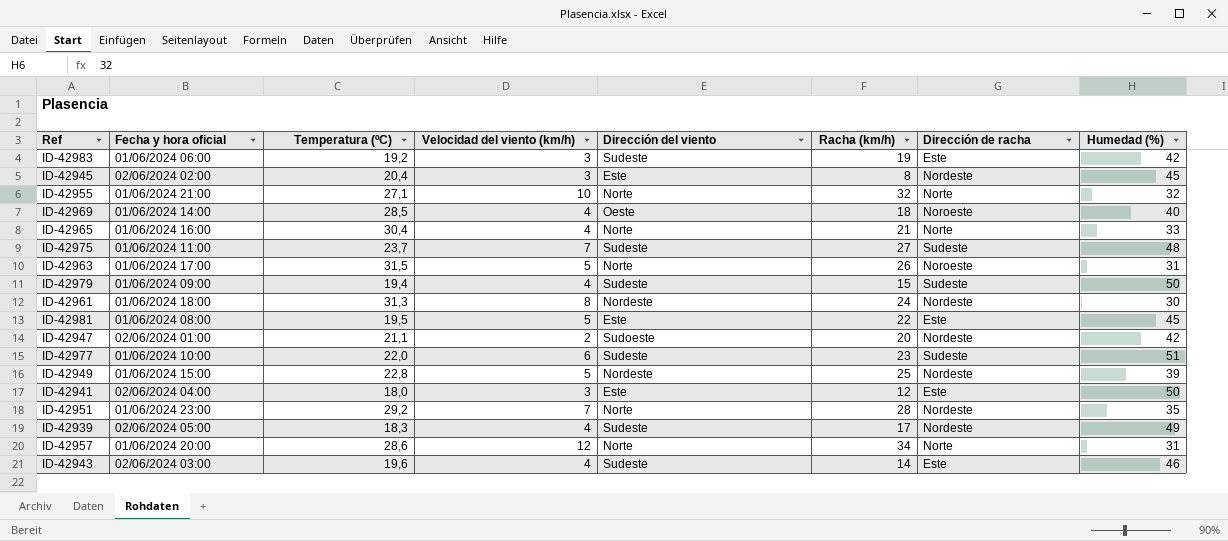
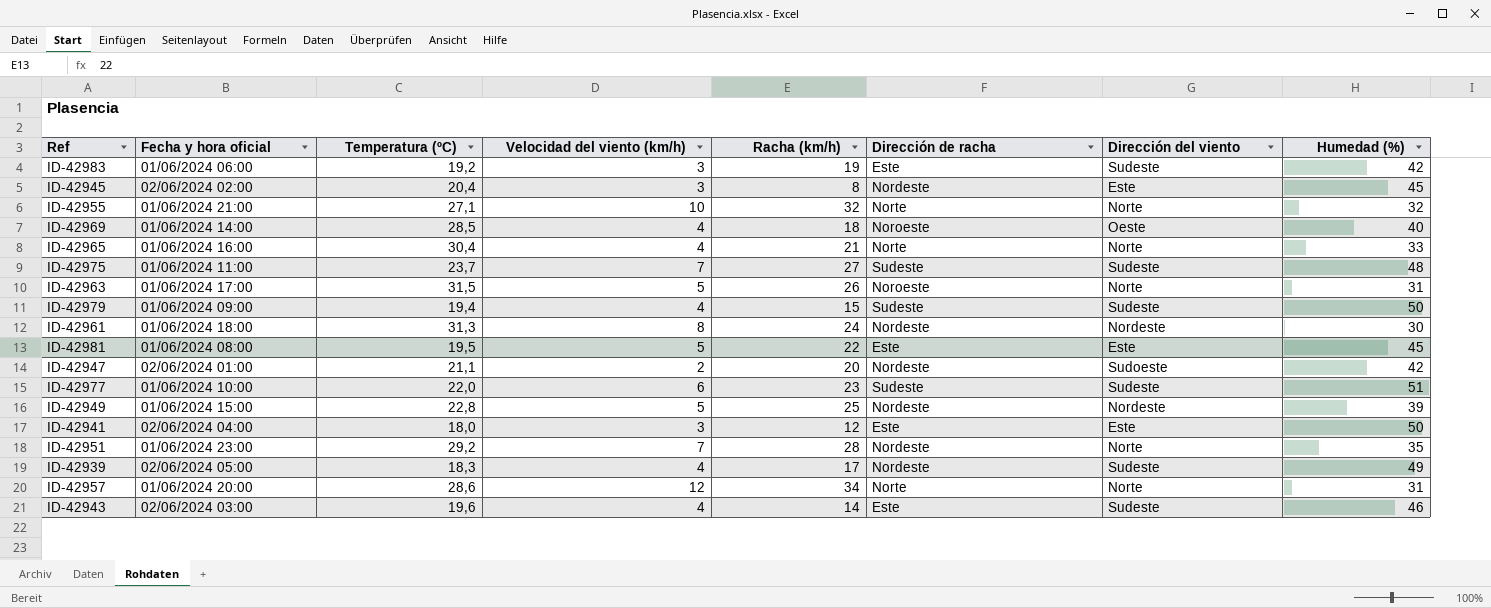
column Dirección del viento | position: 5 -> 7

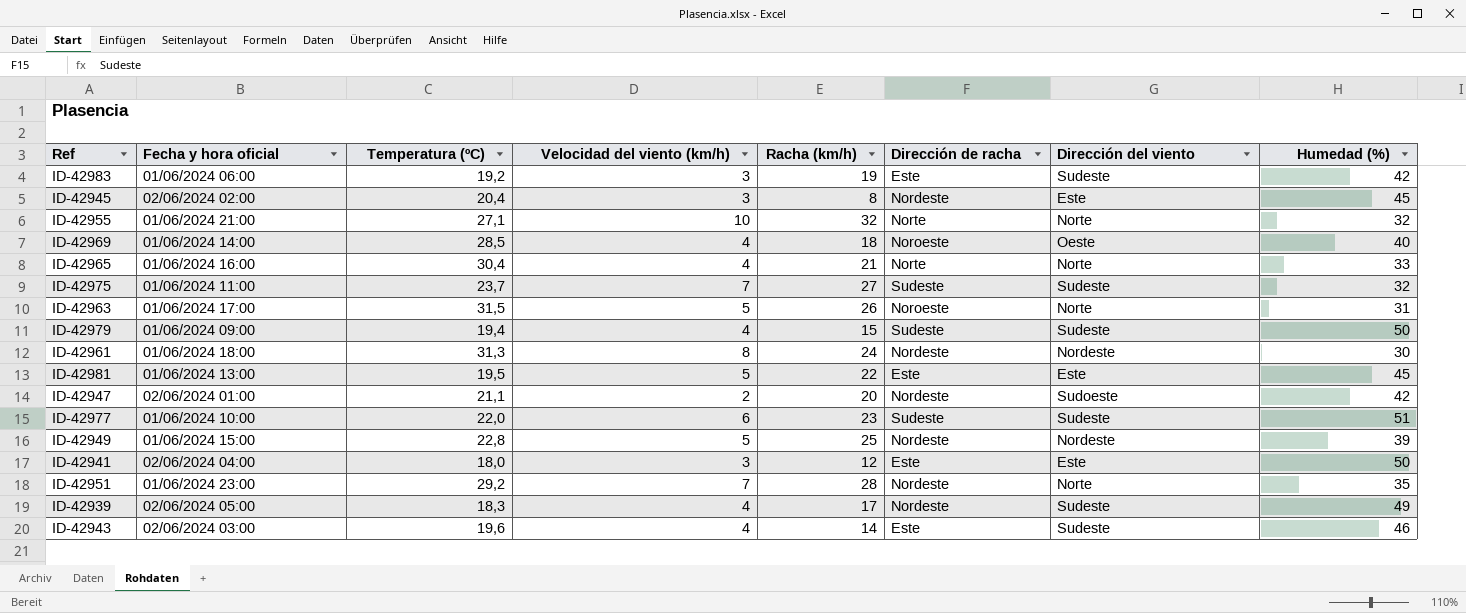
row ID-42957: 01/06/2024 20:00 | 28,6 | 12 | 34 | Norte | Norte | 31 -> none
ID-42975 | Humedad (%): 48 -> 32
ID-42981 | Fecha y hora oficial: 01/06/2024 08:00 -> 01/06/2024 13:00

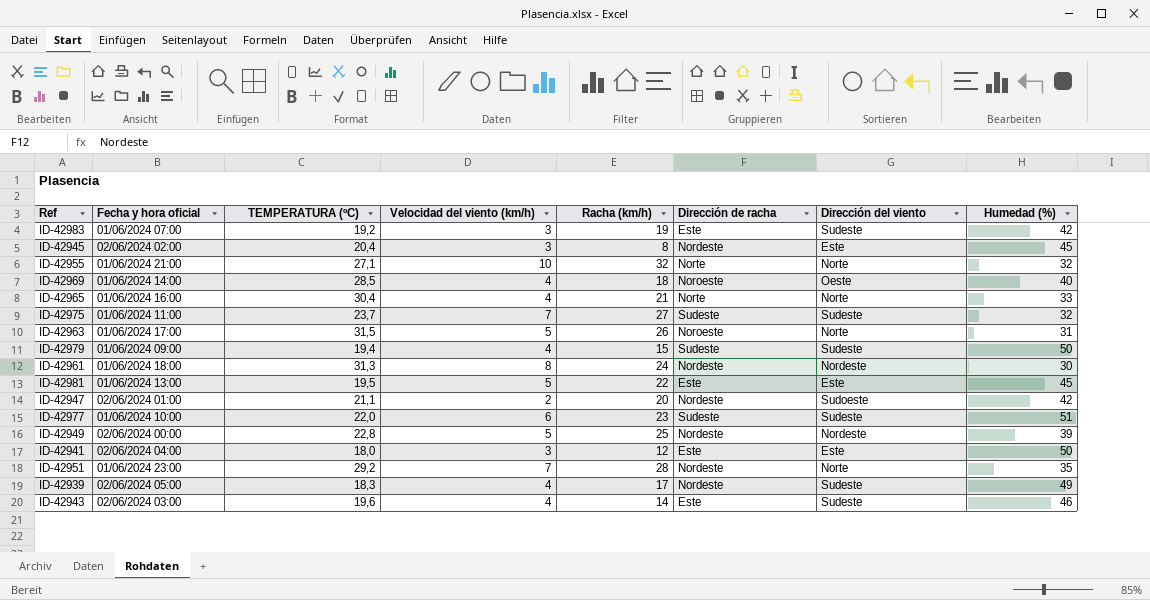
column name: Temperatura (ºC) -> TEMPERATURA (ºC)
ID-42983 | Fecha y hora oficial: 01/06/2024 06:00 -> 01/06/2024 07:00
ID-42949 | Fecha y hora oficial: 01/06/2024 15:00 -> 02/06/2024 00:00

